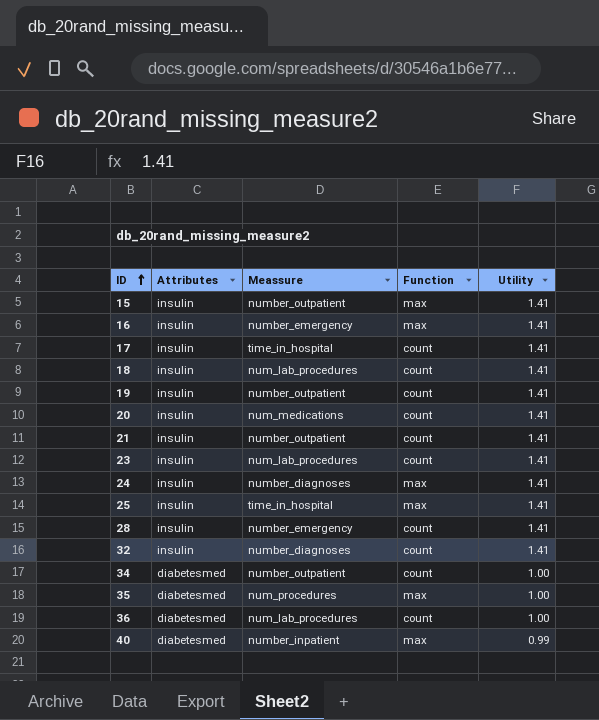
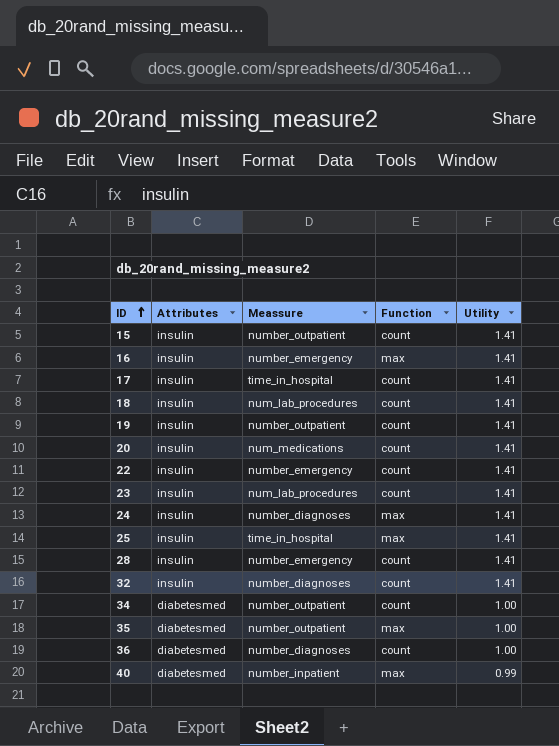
row 21: insulin | number_outpatient | count | 1.41 -> none
15 | Function: max -> count
row 22: none -> insulin | number_emergency | count | 1.41
35 | Meassure: num_procedures -> number_outpatient
36 | Meassure: num_lab_procedures -> number_diagnoses

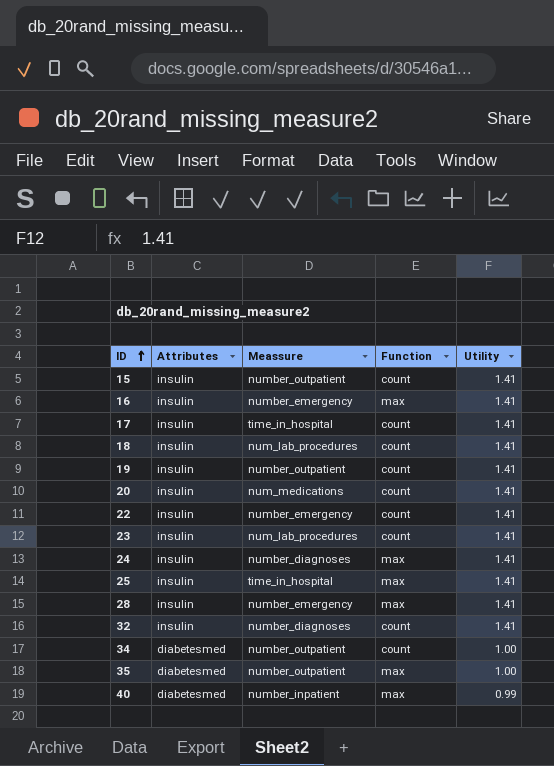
row 36: diabetesmed | number_diagnoses | count | 1.00 -> none
28 | Function: count -> max

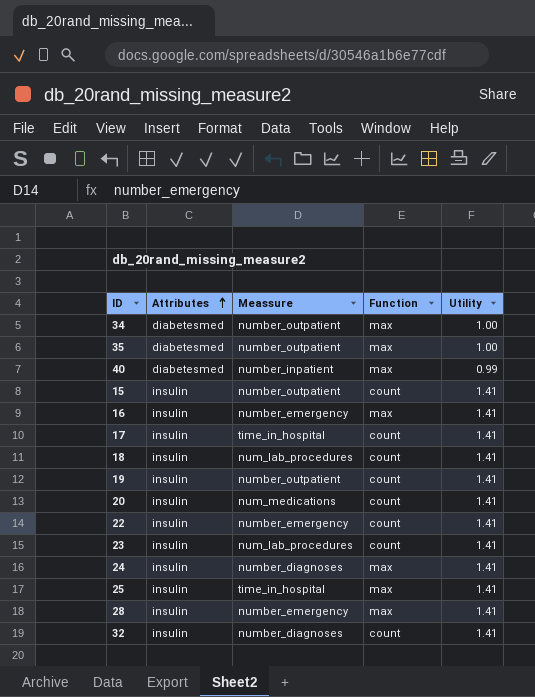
row order: ID ascending -> Attributes ascending
34 | Function: count -> max

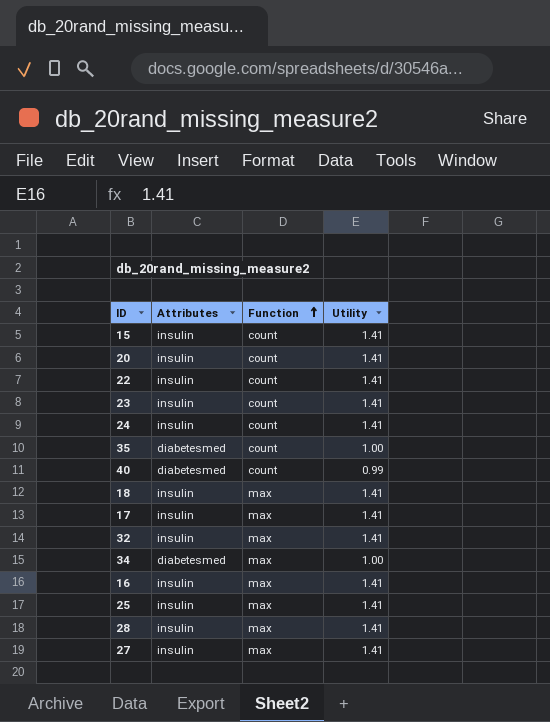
row order: Attributes ascending -> Function ascending
column Meassure | position: 3 -> none
row 19: insulin | number_outpatient | count | 1.41 -> none
24 | Function: max -> count
35 | Function: max -> count
40 | Function: max -> count
18 | Function: count -> max
17 | Function: count -> max
32 | Function: count -> max
row 27: none -> insulin | max | 1.41

